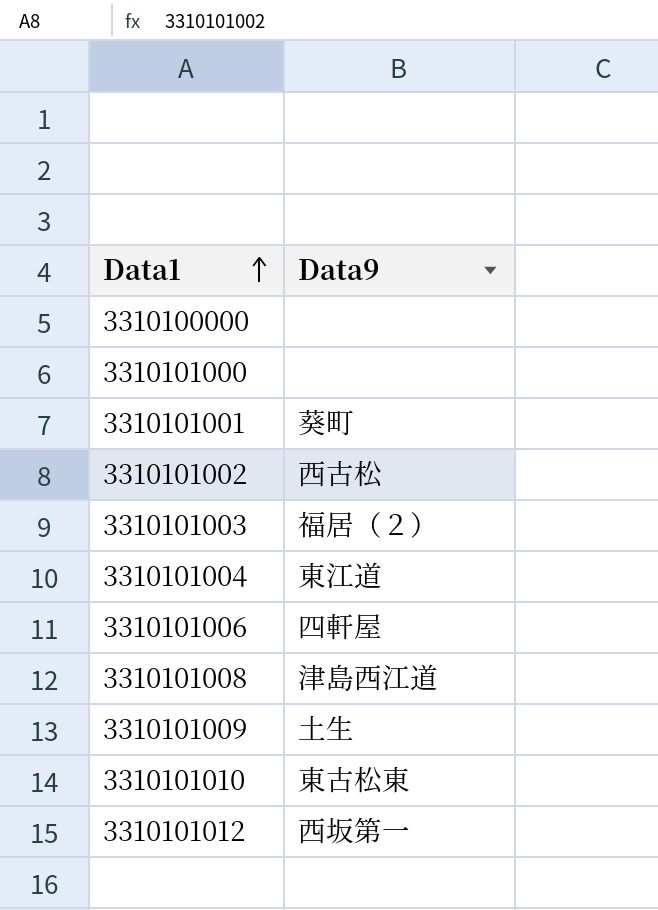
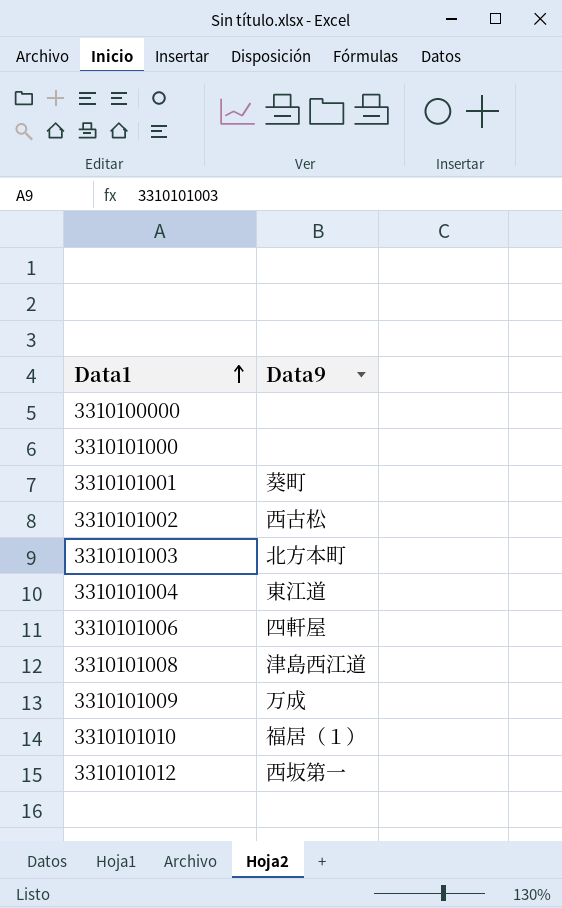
3310101003 | Data9: 福居（２） -> 北方本町
3310101009 | Data9: 土生 -> 万成
3310101010 | Data9: 東古松東 -> 福居（１）

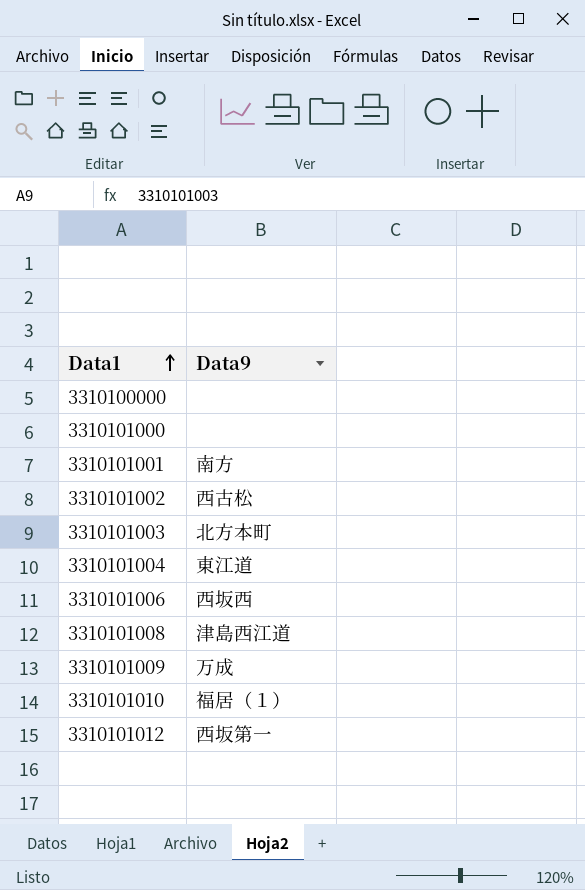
3310101001 | Data9: 葵町 -> 南方
3310101006 | Data9: 四軒屋 -> 西坂西

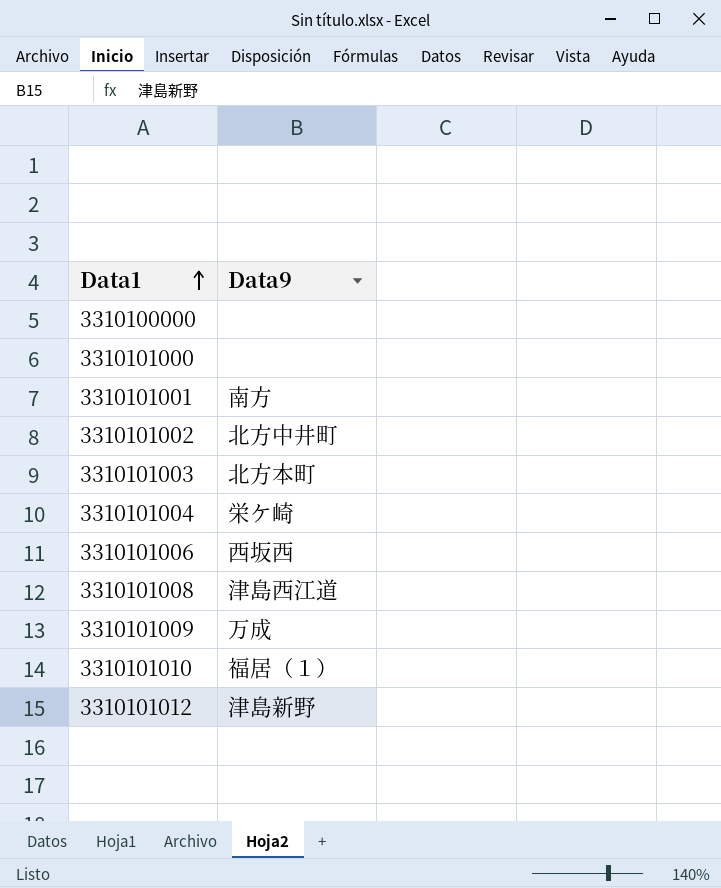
3310101002 | Data9: 西古松 -> 北方中井町
3310101004 | Data9: 東江道 -> 栄ケ崎
3310101012 | Data9: 西坂第一 -> 津島新野

